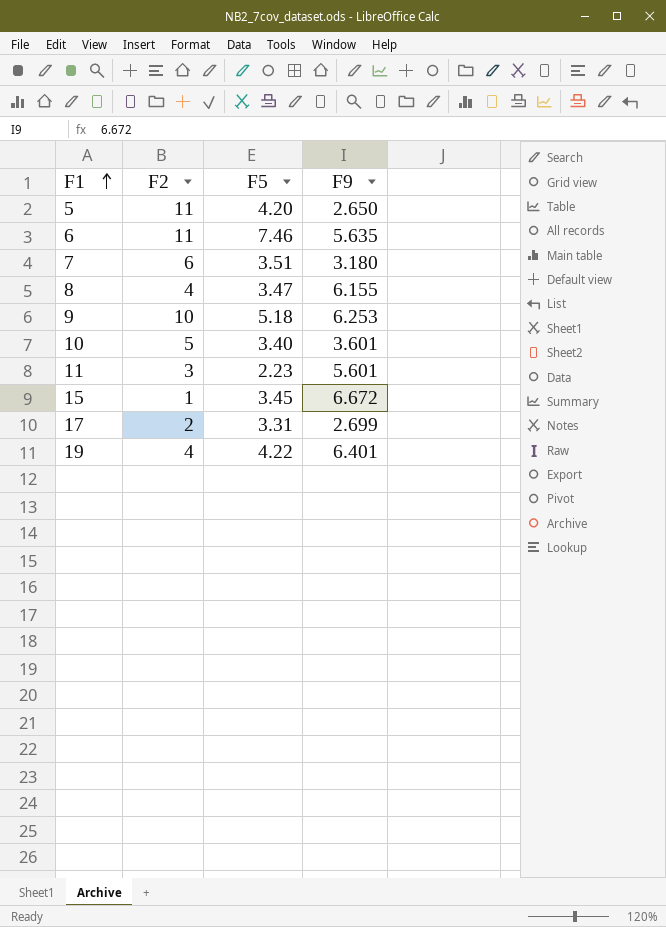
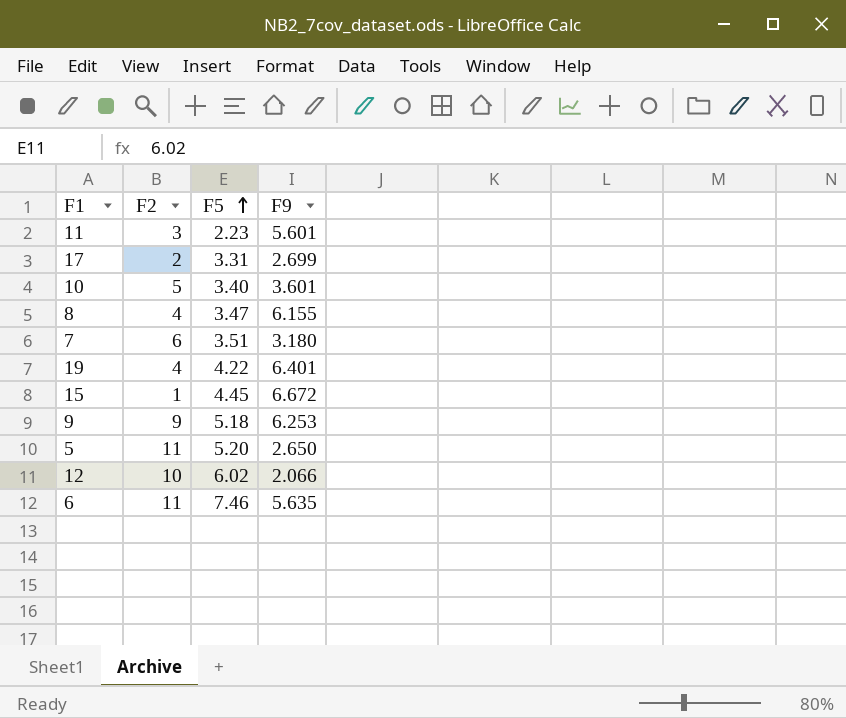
row order: F1 ascending -> F5 ascending
15 | F5: 3.45 -> 4.45
9 | F2: 10 -> 9
5 | F5: 4.20 -> 5.20
row 12: none -> 10 | 6.02 | 2.066

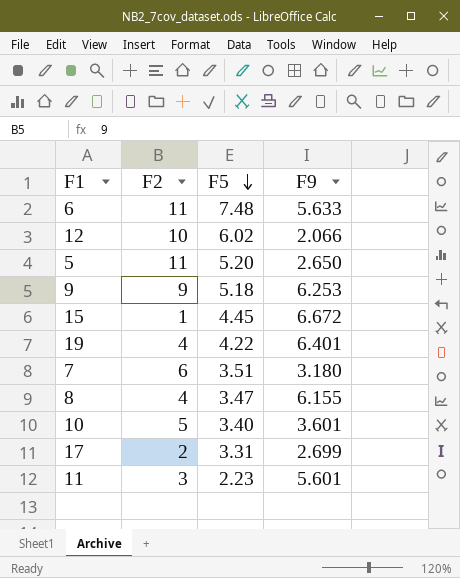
row order: F5 ascending -> F5 descending
6 | F5: 7.46 -> 7.48
6 | F9: 5.635 -> 5.633

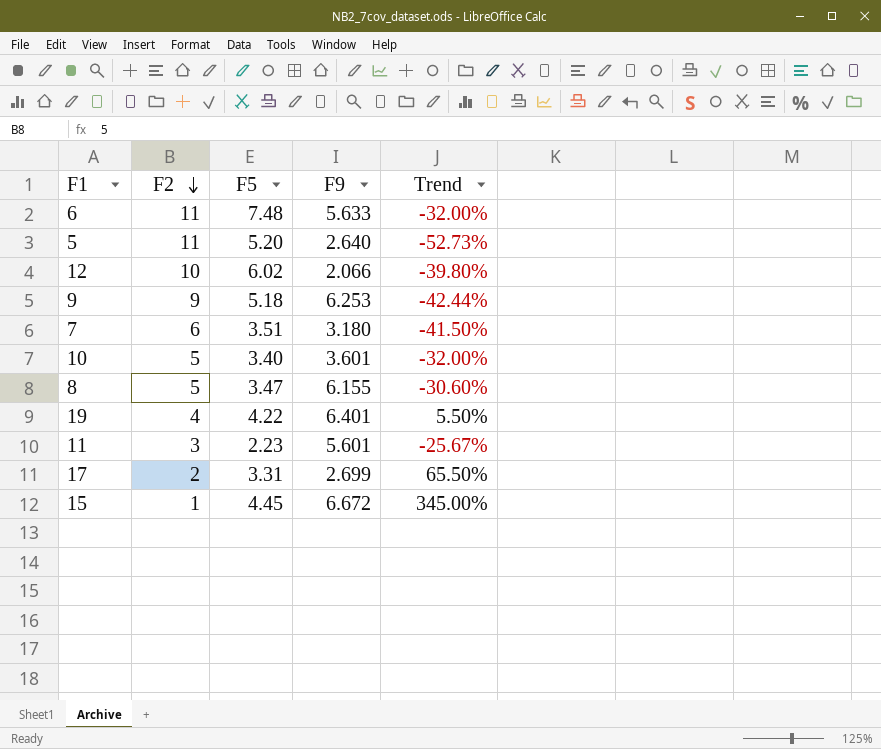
row order: F5 descending -> F2 descending
column Trend | formula: none -> ([F5] - [F2]) / [F2]
5 | F9: 2.650 -> 2.640
8 | F2: 4 -> 5

